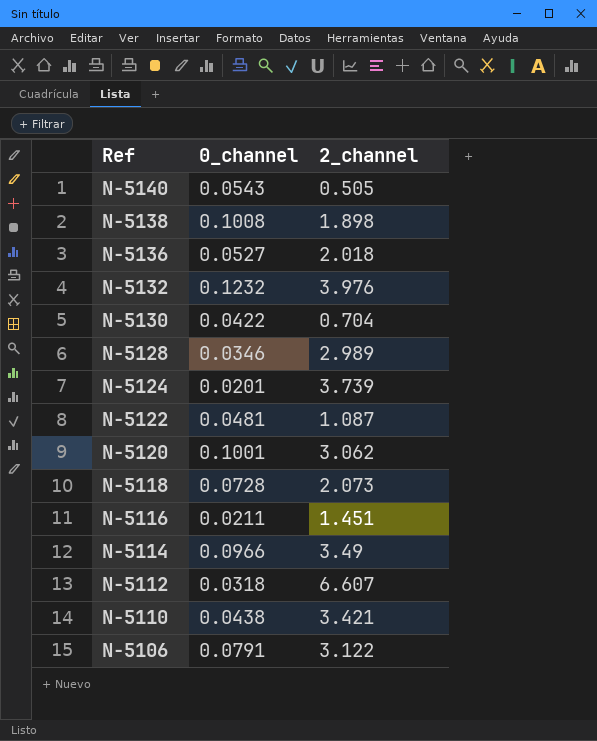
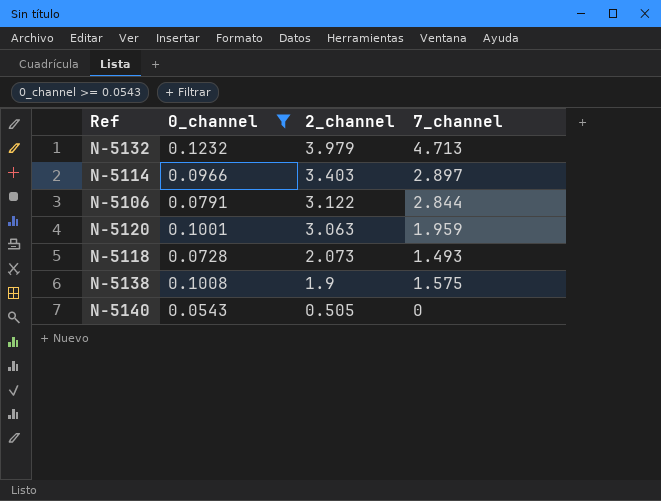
filter: none -> 0_channel >= 0.0543
row order: Ref descending -> 2_channel descending
column 7_channel | position: none -> 4
N-5132 | 2_channel: 3.976 -> 3.979
N-5114 | 2_channel: 3.49 -> 3.403
N-5120 | 2_channel: 3.062 -> 3.063
N-5138 | 2_channel: 1.898 -> 1.9

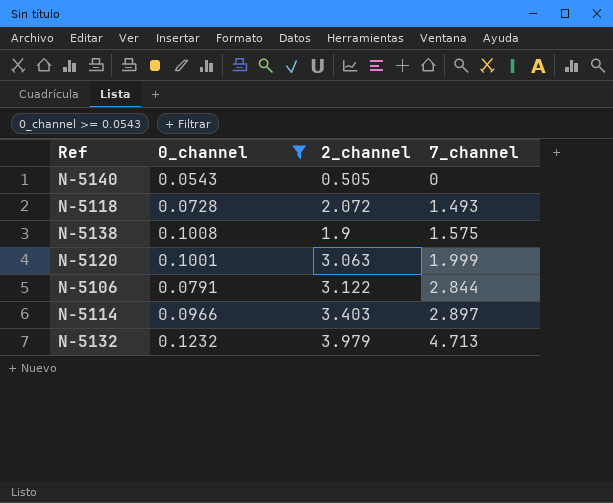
row order: 2_channel descending -> 7_channel ascending
N-5118 | 2_channel: 2.073 -> 2.072
N-5120 | 7_channel: 1.959 -> 1.999

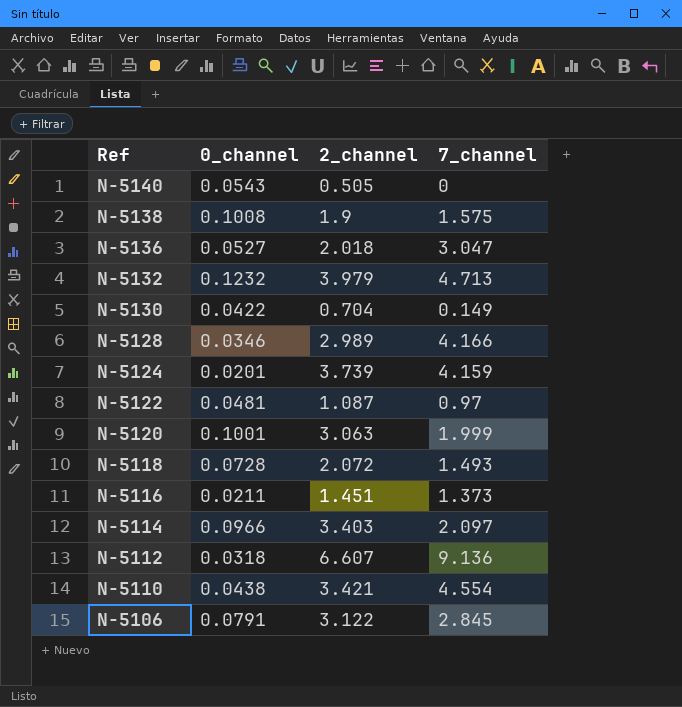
filter: 0_channel >= 0.0543 -> none
row order: 7_channel ascending -> Ref descending
N-5114 | 7_channel: 2.897 -> 2.097
N-5106 | 7_channel: 2.844 -> 2.845

